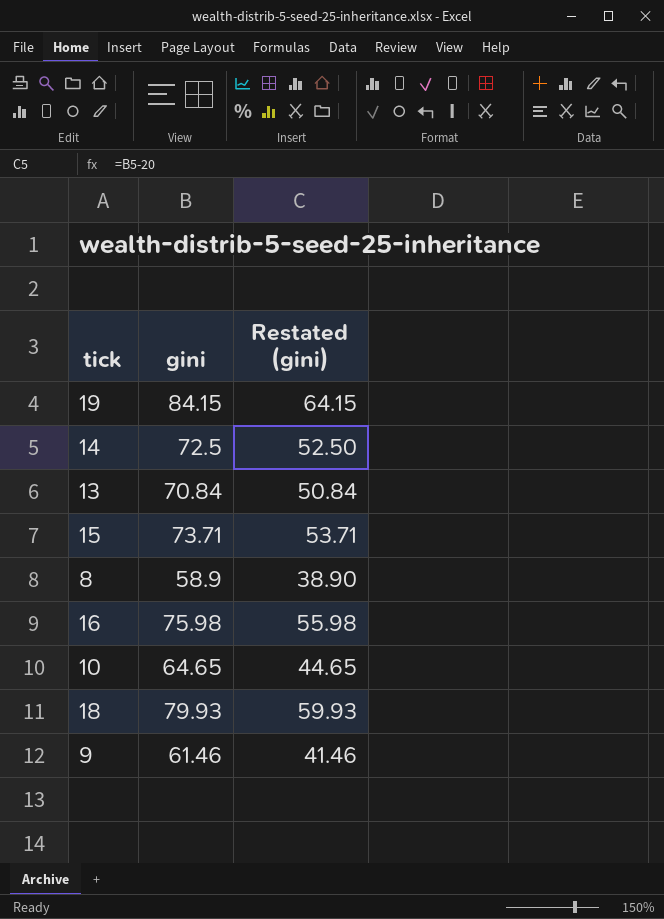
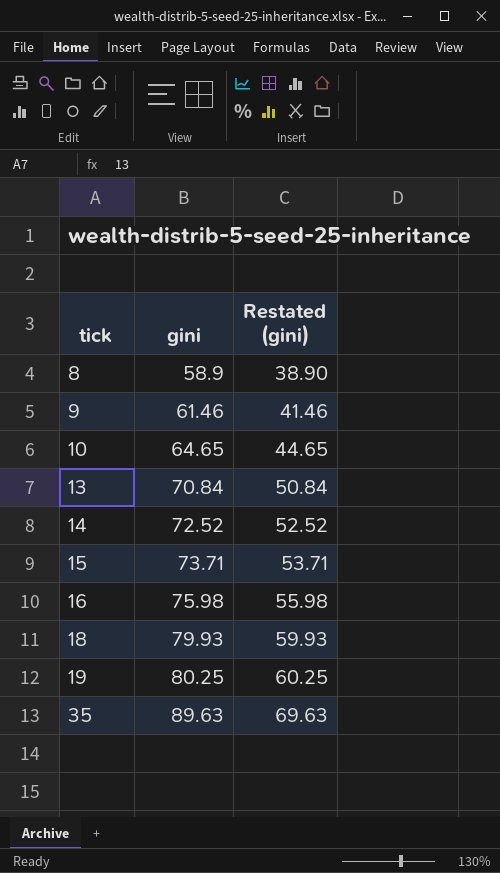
row order: none -> tick ascending
14 | gini: 72.5 -> 72.52
14 | Restated (gini): 52.50 -> 52.52
19 | gini: 84.15 -> 80.25
19 | Restated (gini): 64.15 -> 60.25
row 35: none -> 89.63 | 69.63

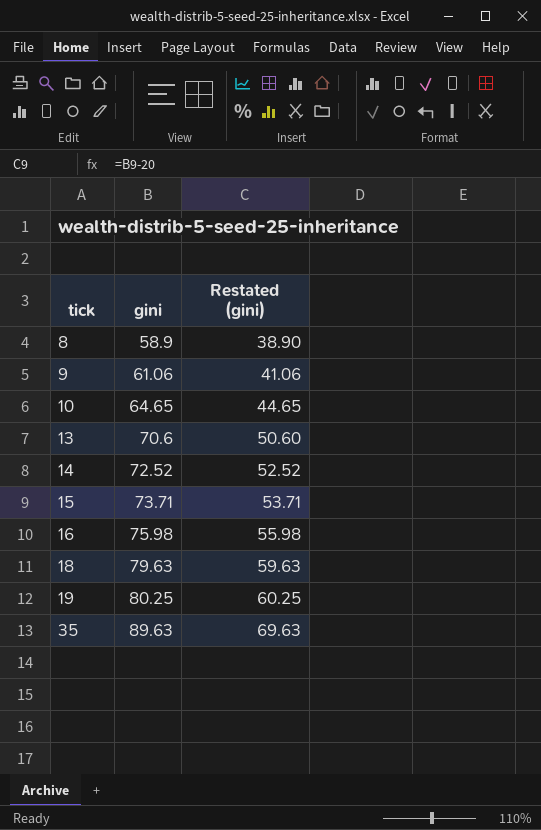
9 | gini: 61.46 -> 61.06
9 | Restated (gini): 41.46 -> 41.06
13 | gini: 70.84 -> 70.6
13 | Restated (gini): 50.84 -> 50.60
18 | gini: 79.93 -> 79.63
18 | Restated (gini): 59.93 -> 59.63

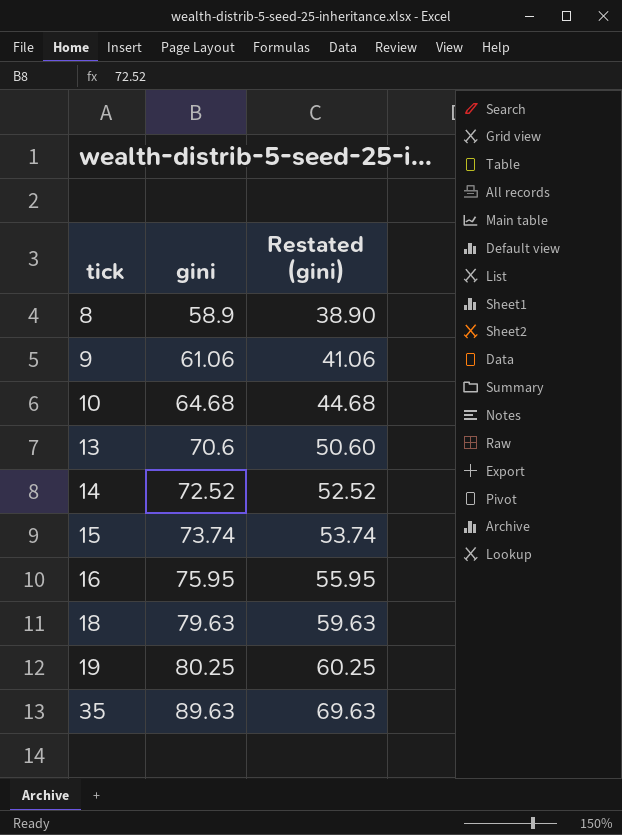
10 | gini: 64.65 -> 64.68
10 | Restated (gini): 44.65 -> 44.68
15 | gini: 73.71 -> 73.74
15 | Restated (gini): 53.71 -> 53.74
16 | gini: 75.98 -> 75.95
16 | Restated (gini): 55.98 -> 55.95

